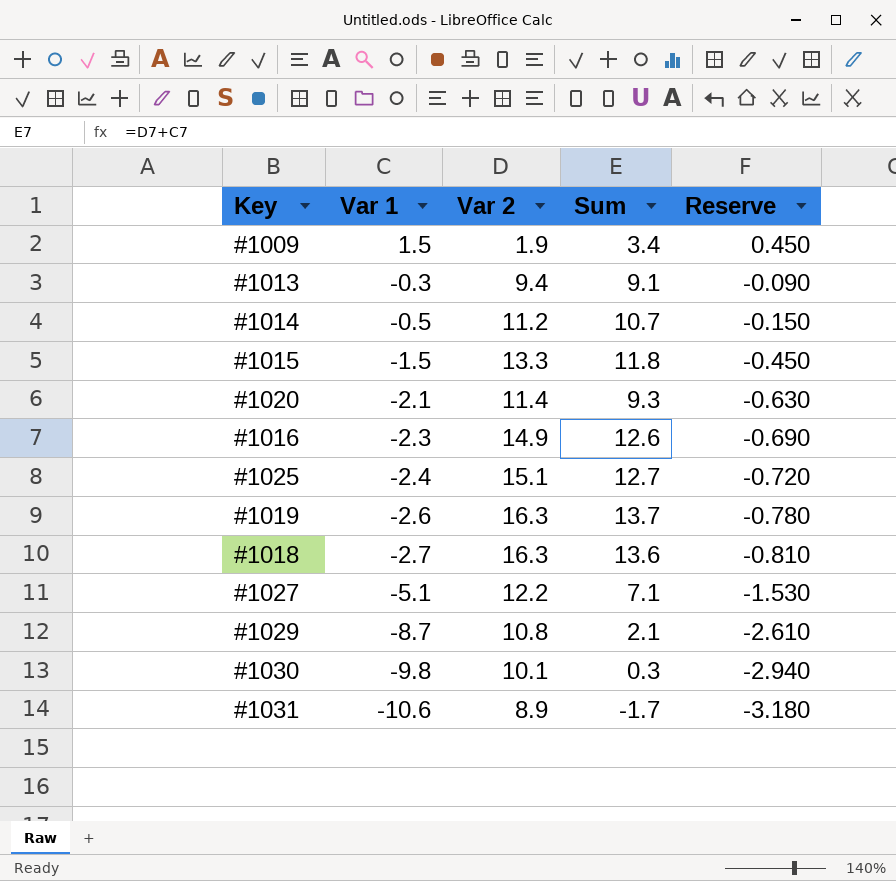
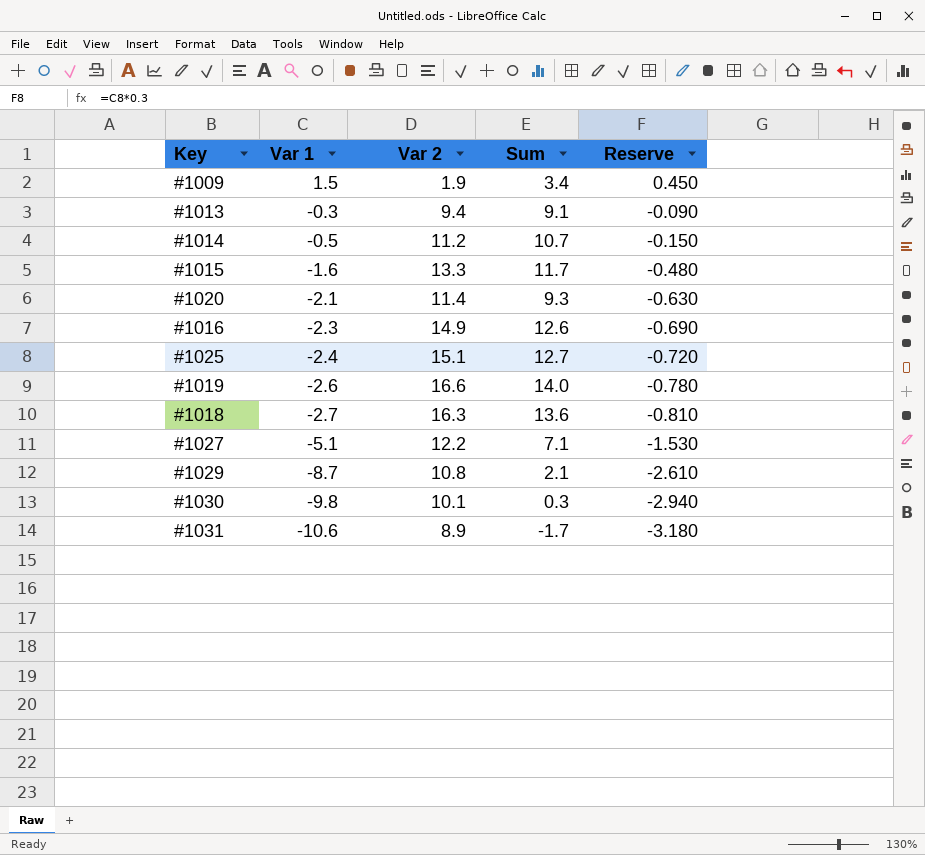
#1015 | Var 1: -1.5 -> -1.6
#1015 | Sum: 11.8 -> 11.7
#1015 | Reserve: -0.450 -> -0.480
#1019 | Var 2: 16.3 -> 16.6
#1019 | Sum: 13.7 -> 14.0

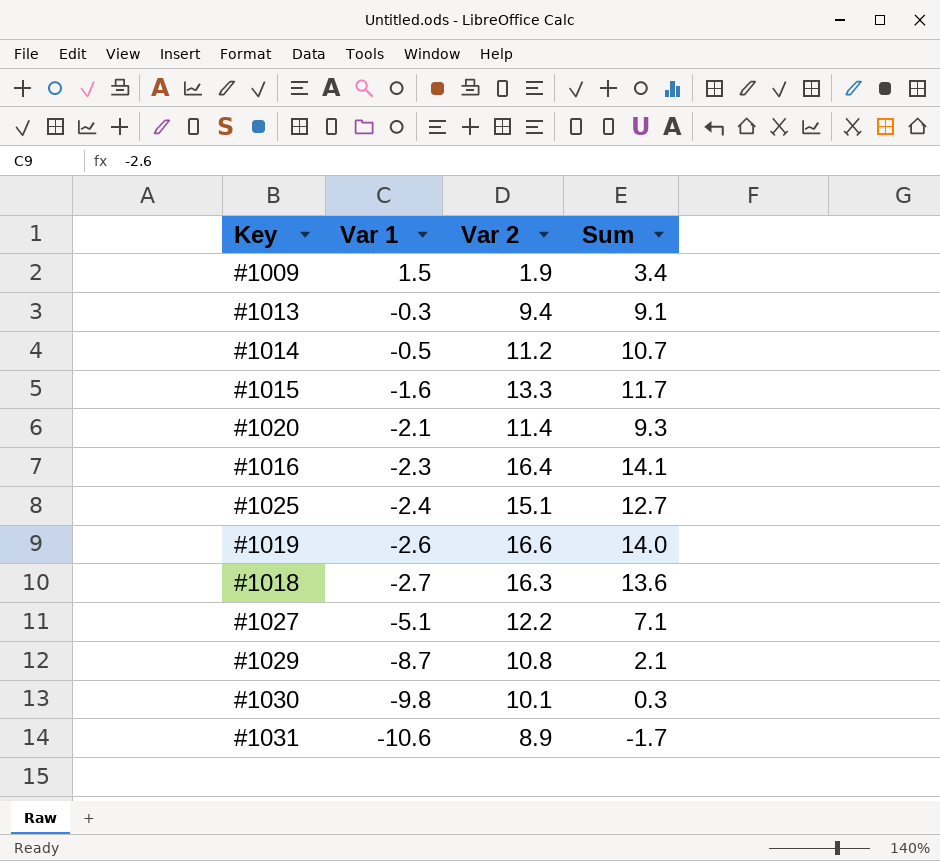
column Reserve | formula: [Var 1] * 0.3 -> none
#1016 | Var 2: 14.9 -> 16.4
#1016 | Sum: 12.6 -> 14.1

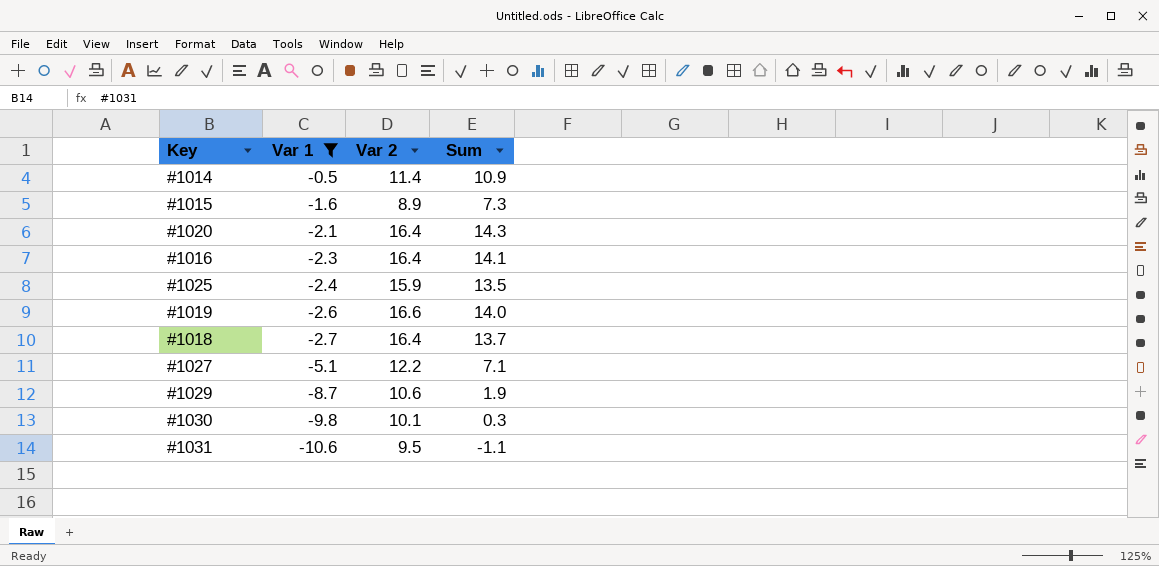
filter: none -> Var 1 <= -0.5
#1014 | Var 2: 11.2 -> 11.4
#1014 | Sum: 10.7 -> 10.9
#1015 | Var 2: 13.3 -> 8.9
#1015 | Sum: 11.7 -> 7.3
#1020 | Var 2: 11.4 -> 16.4
#1020 | Sum: 9.3 -> 14.3
#1025 | Var 2: 15.1 -> 15.9
#1025 | Sum: 12.7 -> 13.5
#1018 | Var 2: 16.3 -> 16.4
#1018 | Sum: 13.6 -> 13.7
#1029 | Var 2: 10.8 -> 10.6
#1029 | Sum: 2.1 -> 1.9
#1031 | Var 2: 8.9 -> 9.5
#1031 | Sum: -1.7 -> -1.1

